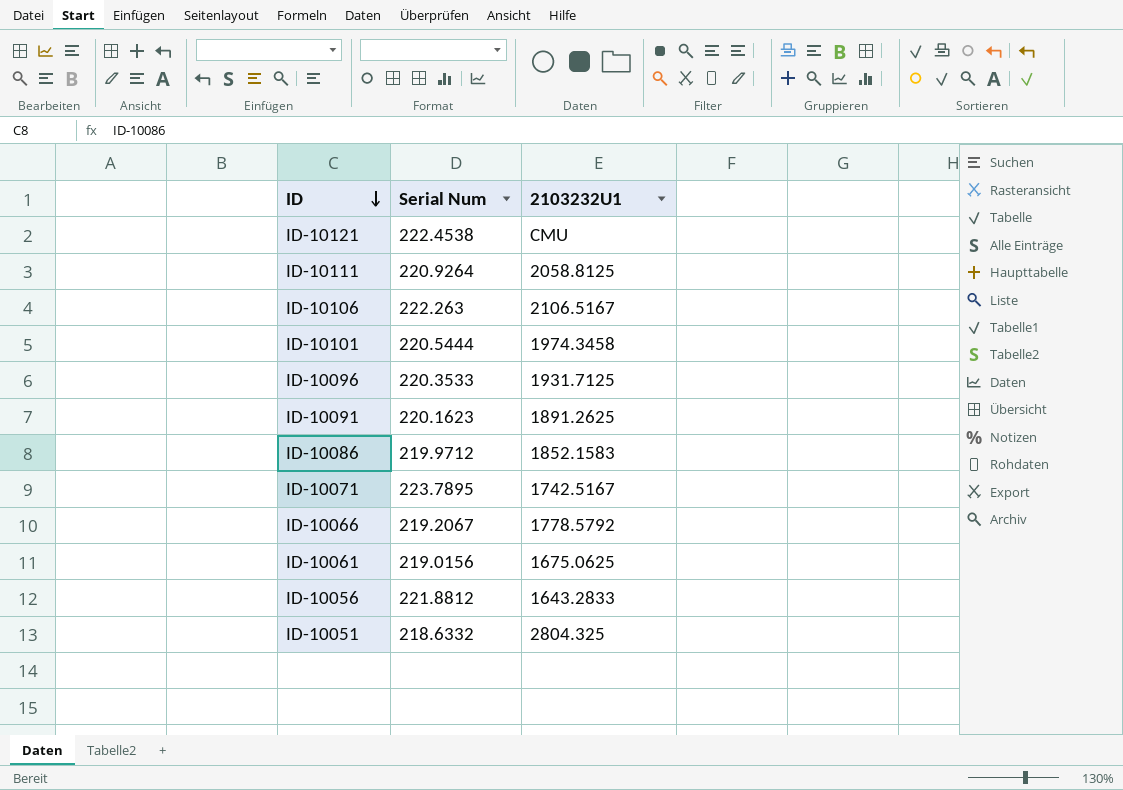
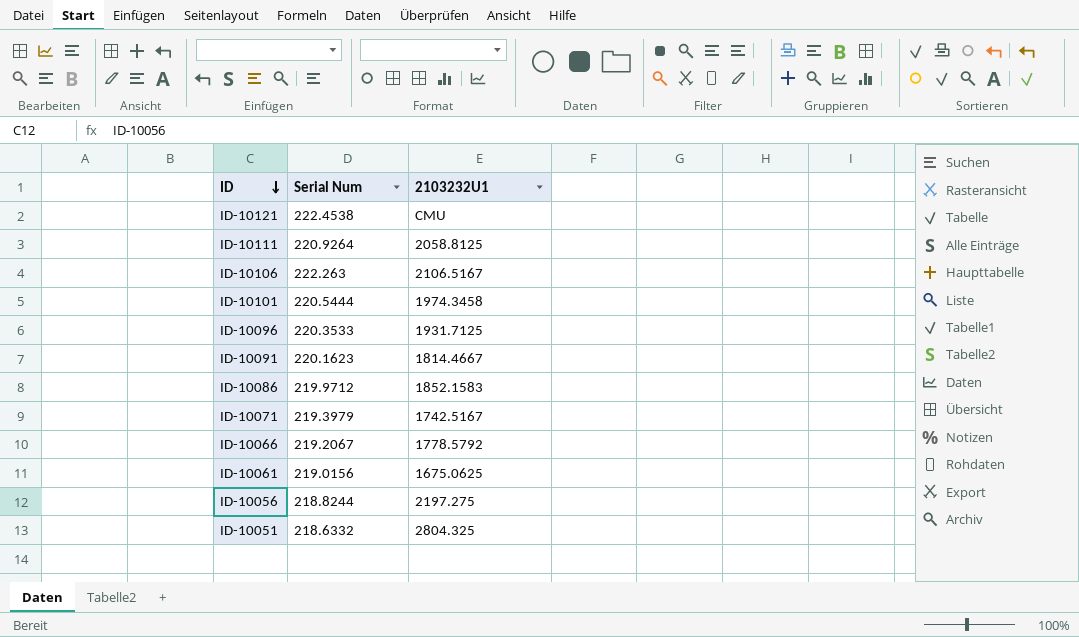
ID-10091 | 2103232U1: 1891.2625 -> 1814.4667
ID-10071 | Serial Num: 223.7895 -> 219.3979
ID-10056 | Serial Num: 221.8812 -> 218.8244
ID-10056 | 2103232U1: 1643.2833 -> 2197.275

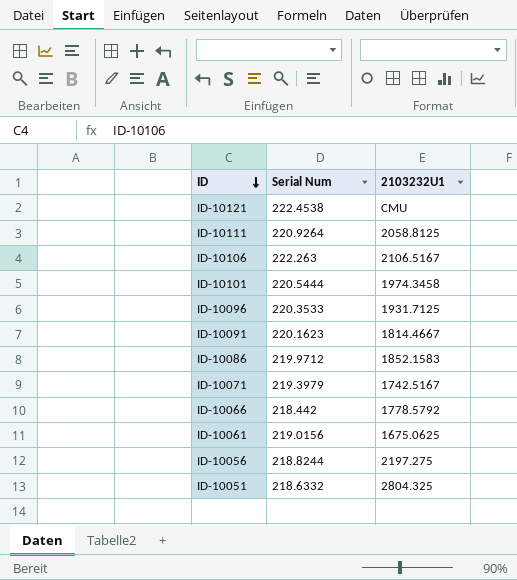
ID-10066 | Serial Num: 219.2067 -> 218.442

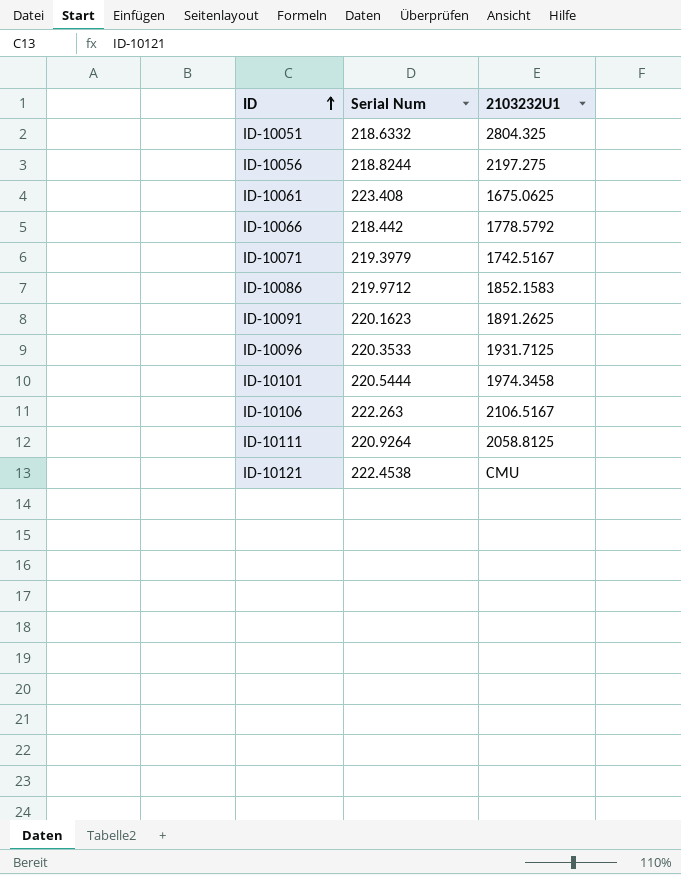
row order: ID descending -> ID ascending
ID-10061 | Serial Num: 219.0156 -> 223.408
ID-10091 | 2103232U1: 1814.4667 -> 1891.2625

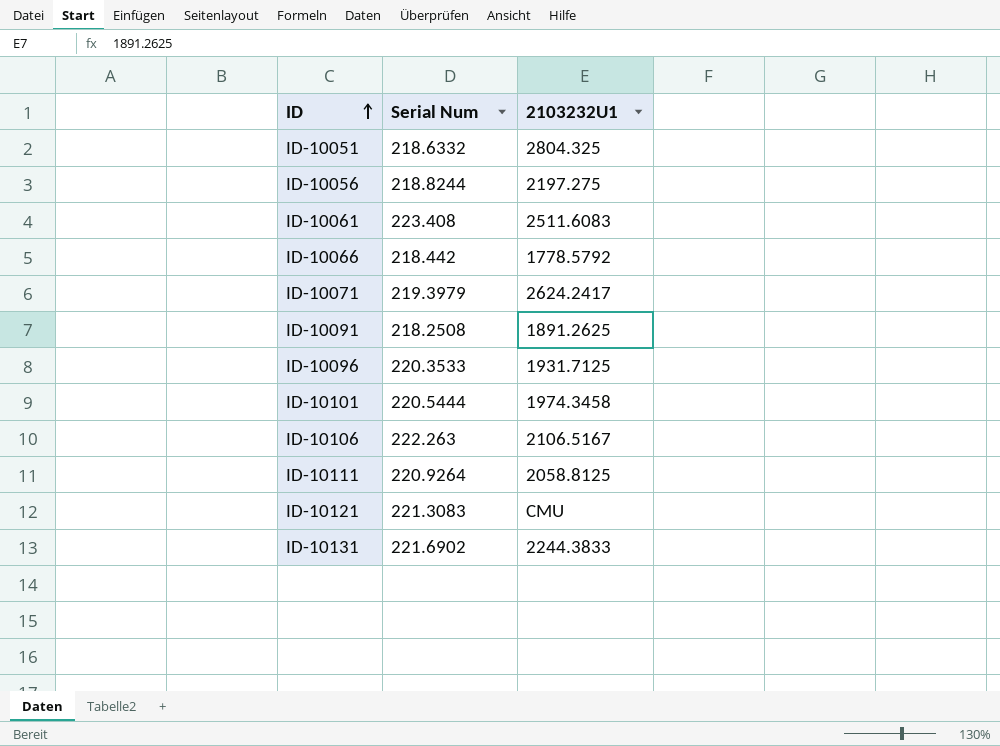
row ID-10086: 219.9712 | 1852.1583 -> none
ID-10061 | 2103232U1: 1675.0625 -> 2511.6083
ID-10071 | 2103232U1: 1742.5167 -> 2624.2417
ID-10091 | Serial Num: 220.1623 -> 218.2508
ID-10121 | Serial Num: 222.4538 -> 221.3083
row ID-10131: none -> 221.6902 | 2244.3833

